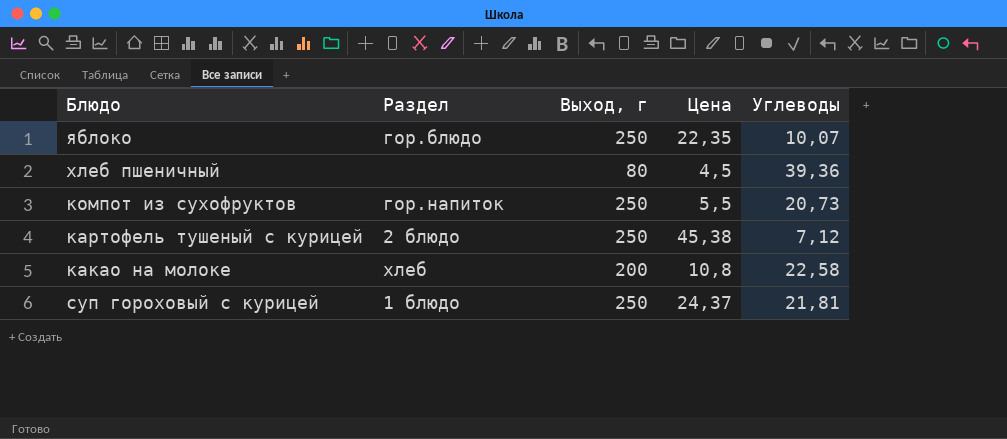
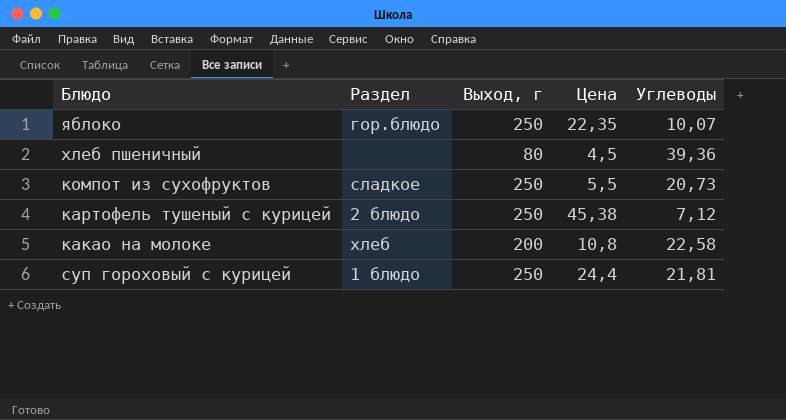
компот из сухофруктов | Раздел: гор.напиток -> сладкое
суп гороховый с курицей | Цена: 24,37 -> 24,4

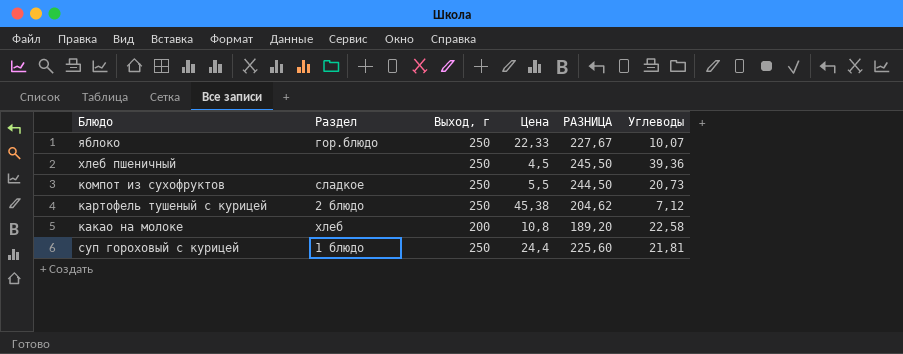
column РАЗНИЦА | formula: none -> [Выход, г] - [Цена]
яблоко | Цена: 22,35 -> 22,33
хлеб пшеничный | Выход, г: 80 -> 250

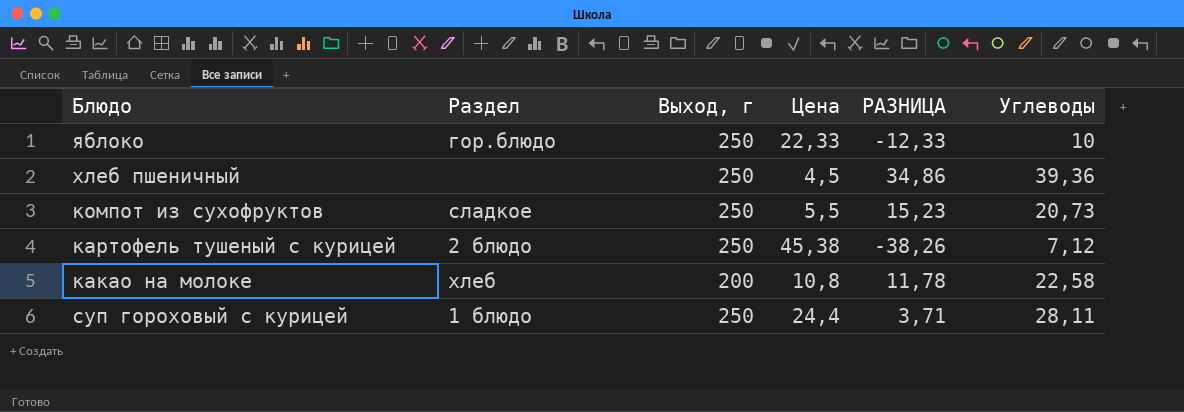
column РАЗНИЦА | formula: [Выход, г] - [Цена] -> [Углеводы] - [Цена]
яблоко | Углеводы: 10,07 -> 10
суп гороховый с курицей | Углеводы: 21,81 -> 28,11

